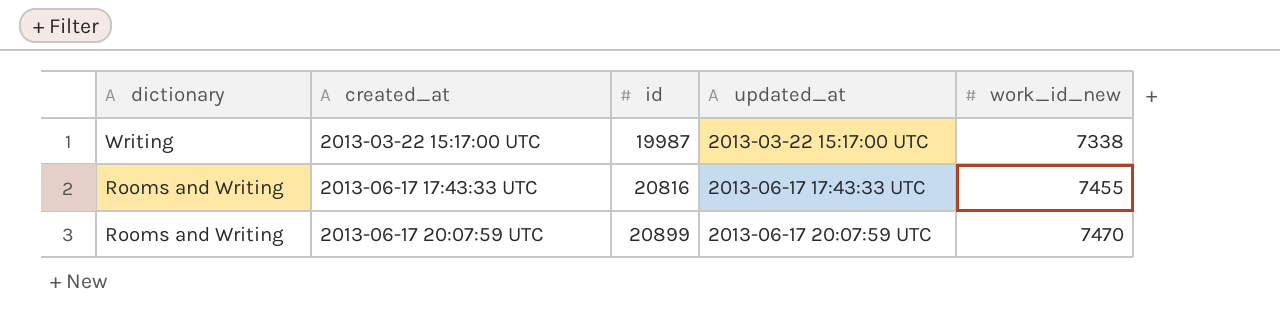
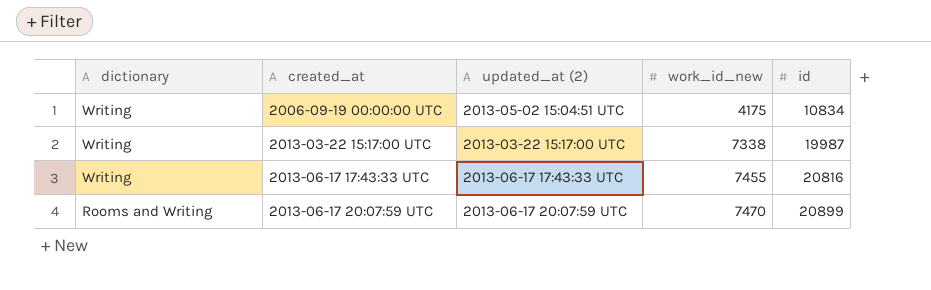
column name: updated_at -> updated_at (2)
column id | position: 3 -> 5
row 2006-09-19 00:00:00 UTC: none -> Writing | 2013-05-02 15:04:51 UTC | 4175 | 10834
2013-06-17 17:43:33 UTC | dictionary: Rooms and Writing -> Writing

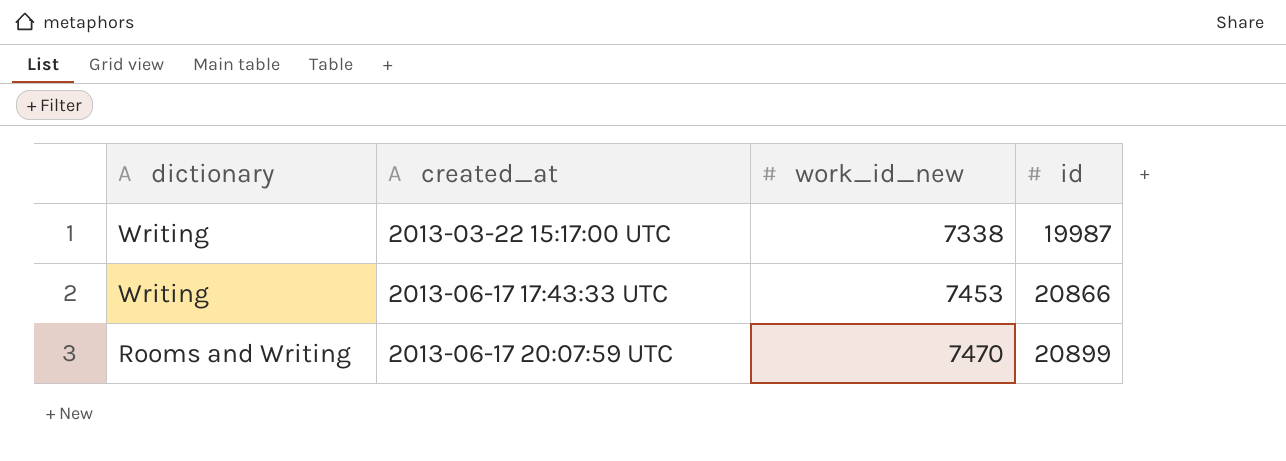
column updated_at (2) | position: 3 -> none
row 2006-09-19 00:00:00 UTC: Writing | 2013-05-02 15:04:51 UTC | 4175 | 10834 -> none
2013-06-17 17:43:33 UTC | work_id_new: 7455 -> 7453
2013-06-17 17:43:33 UTC | id: 20816 -> 20866

